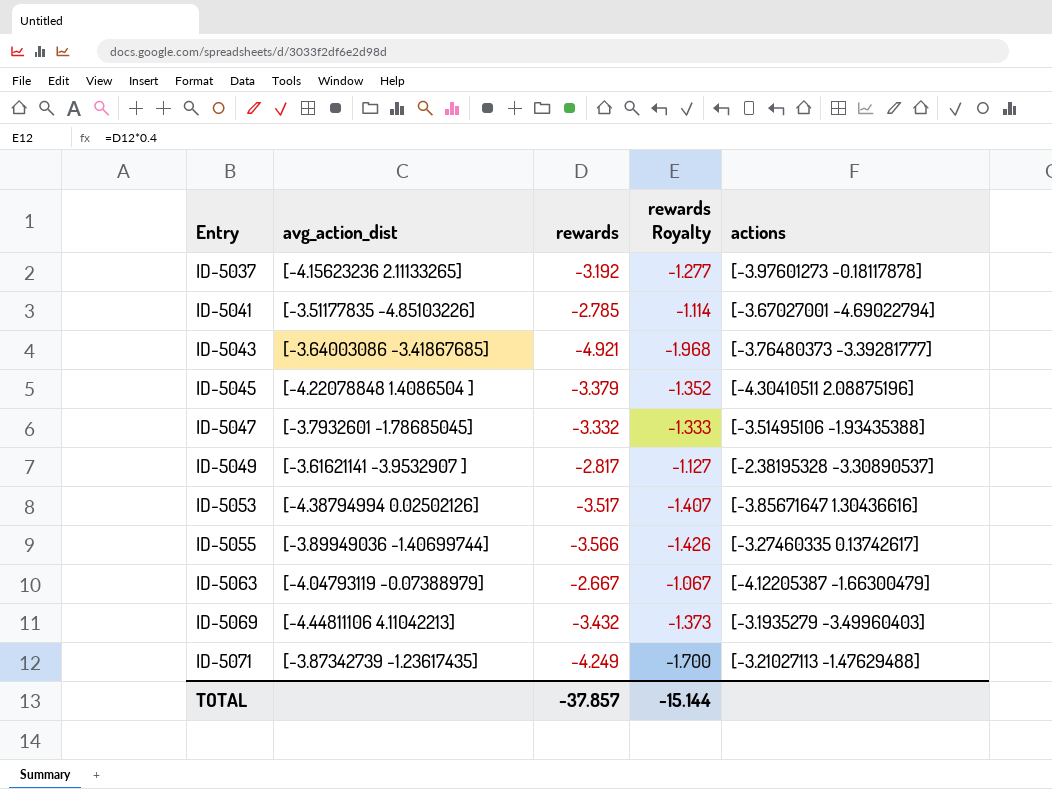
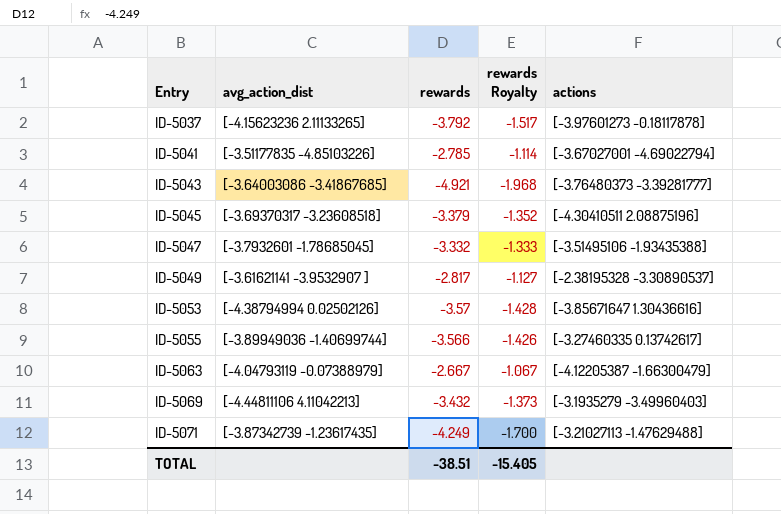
ID-5037 | rewards: -3.192 -> -3.792
ID-5037 | rewards Royalty: -1.277 -> -1.517
ID-5045 | avg_action_dist: [-4.22078848 1.4086504 ] -> [-3.69370317 -3.23608518]
ID-5053 | rewards: -3.517 -> -3.57
ID-5053 | rewards Royalty: -1.407 -> -1.428
TOTAL | rewards: -37.857 -> -38.51
TOTAL | rewards Royalty: -15.144 -> -15.405

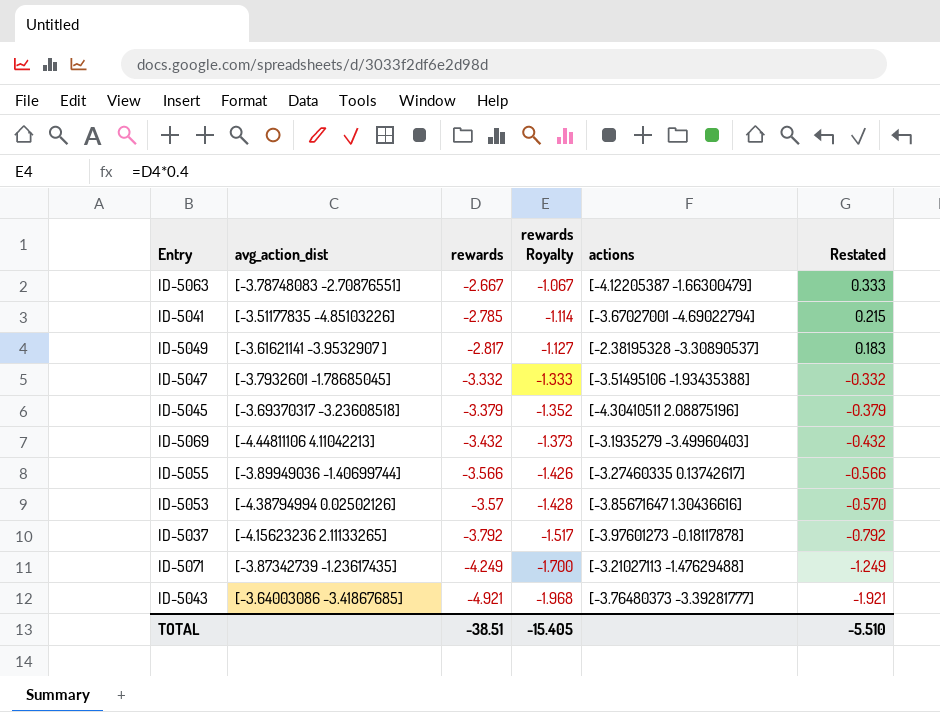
row order: Entry ascending -> rewards descending
column Restated | formula: none -> [rewards] + 3
ID-5063 | avg_action_dist: [-4.04793119 -0.07388979] -> [-3.78748083 -2.70876551]

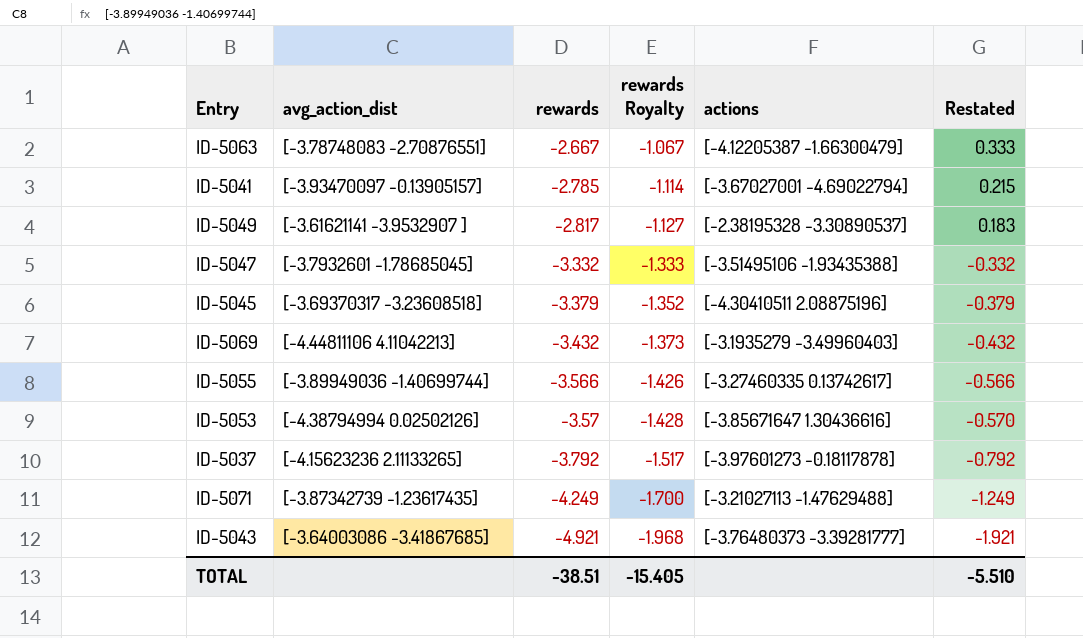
ID-5041 | avg_action_dist: [-3.51177835 -4.85103226] -> [-3.93470097 -0.13905157]

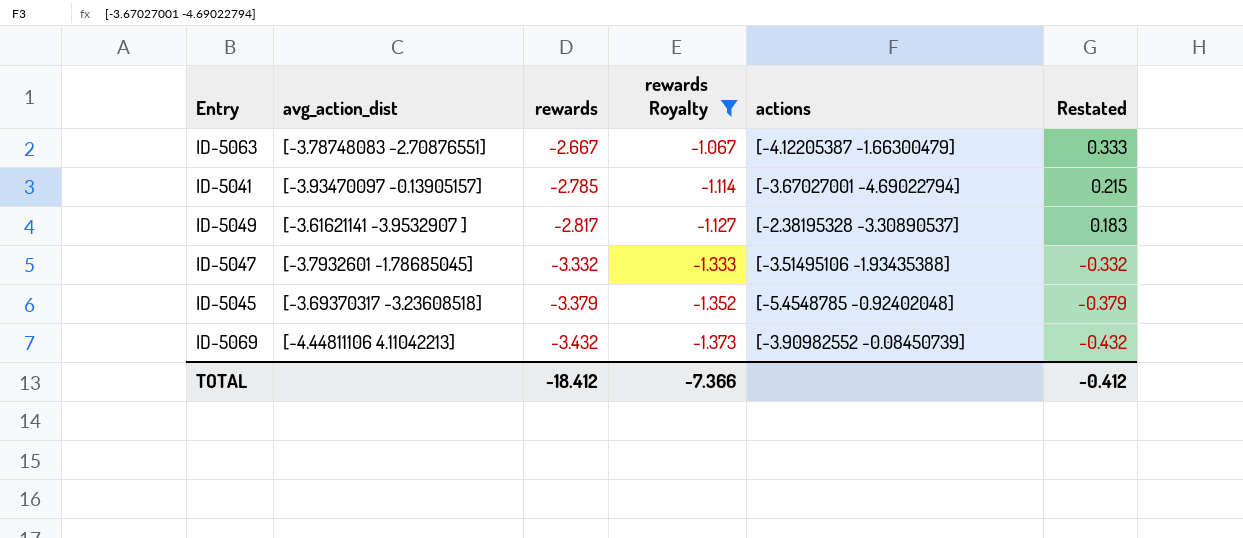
filter: none -> rewards Royalty >= -1.373
ID-5045 | actions: [-4.30410511 2.08875196] -> [-5.4548785 -0.92402048]
ID-5069 | actions: [-3.1935279 -3.49960403] -> [-3.90982552 -0.08450739]
TOTAL | rewards: -38.51 -> -18.412
TOTAL | rewards Royalty: -15.405 -> -7.366
TOTAL | Restated: -5.510 -> -0.412

